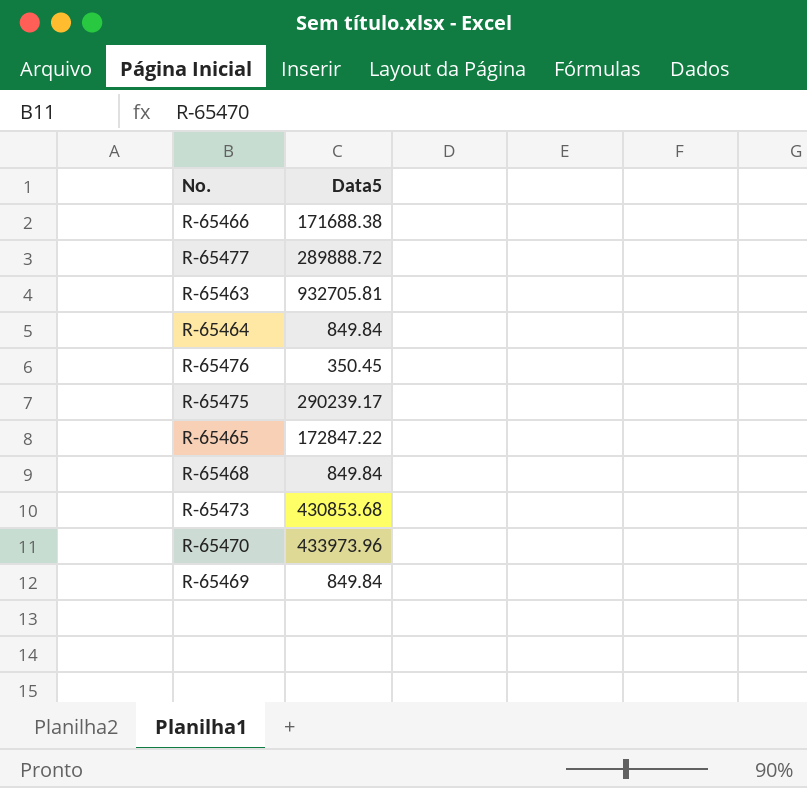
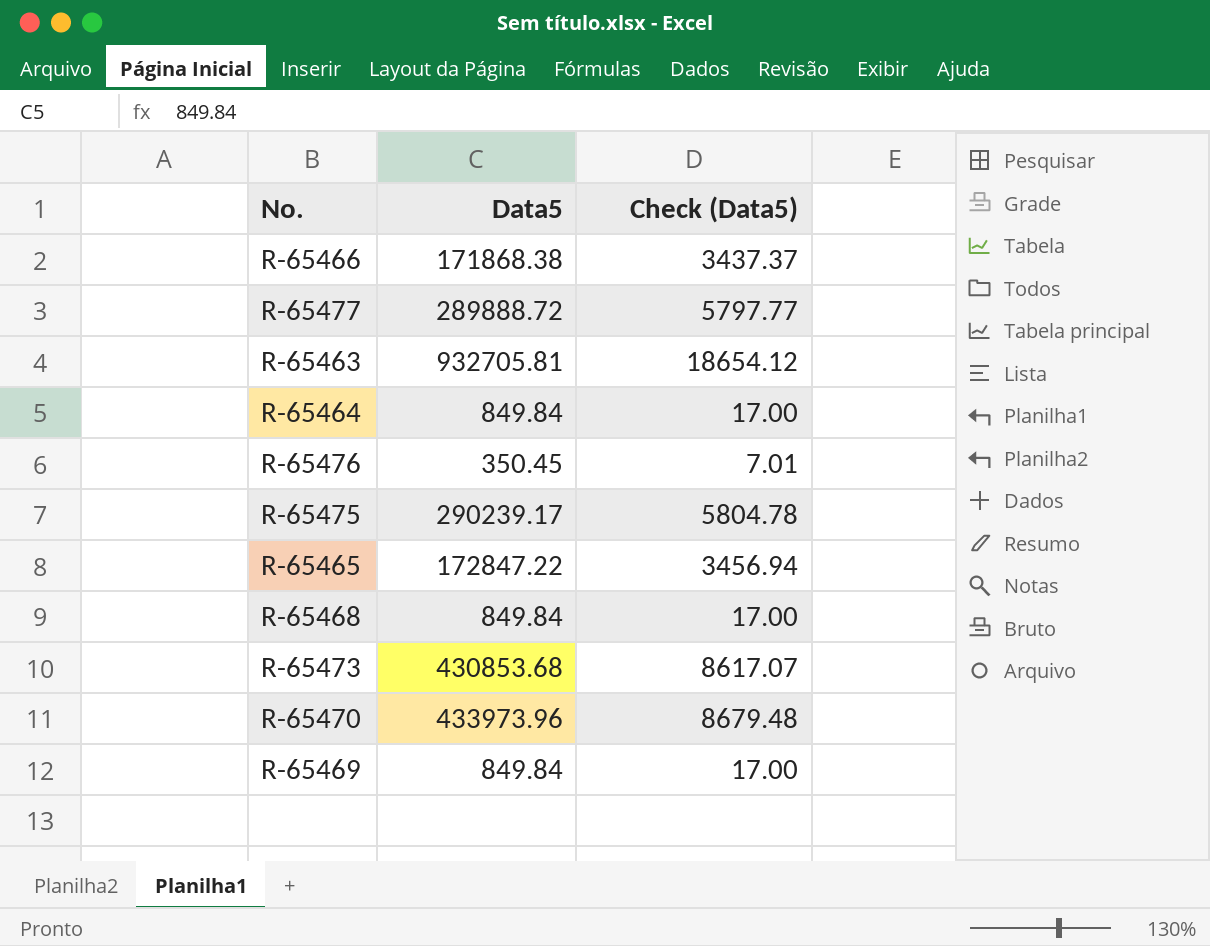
column Check (Data5) | formula: none -> [Data5] * 0.02
R-65466 | Data5: 171688.38 -> 171868.38

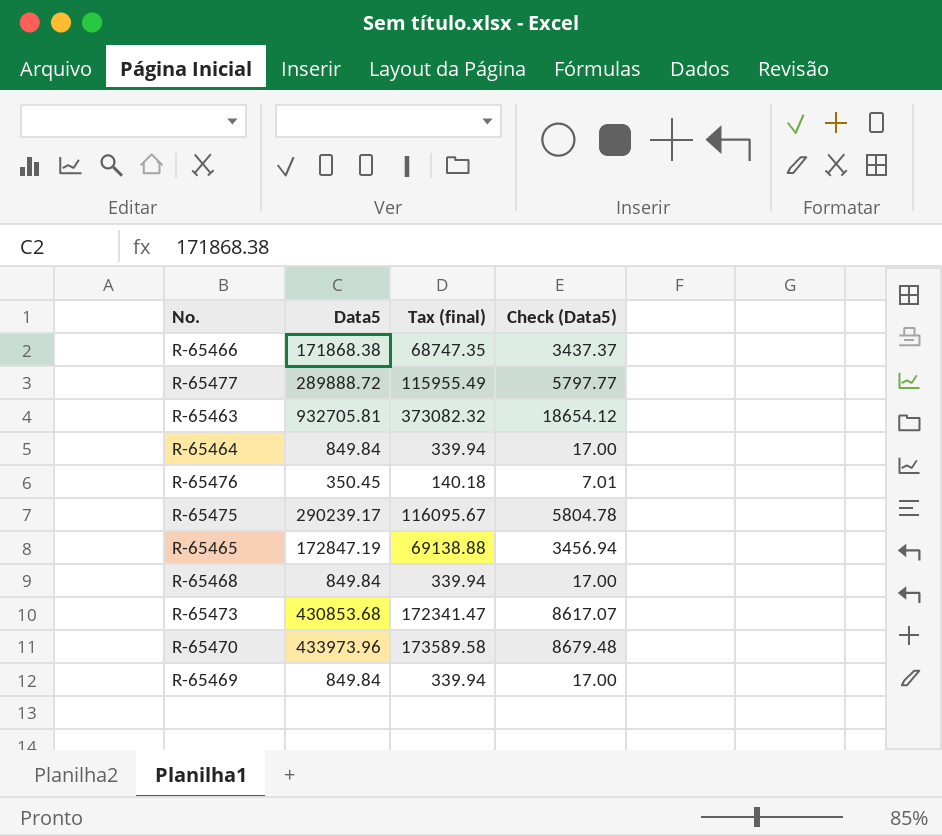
column Tax (final) | formula: none -> [Data5] * 0.4
R-65465 | Data5: 172847.22 -> 172847.19

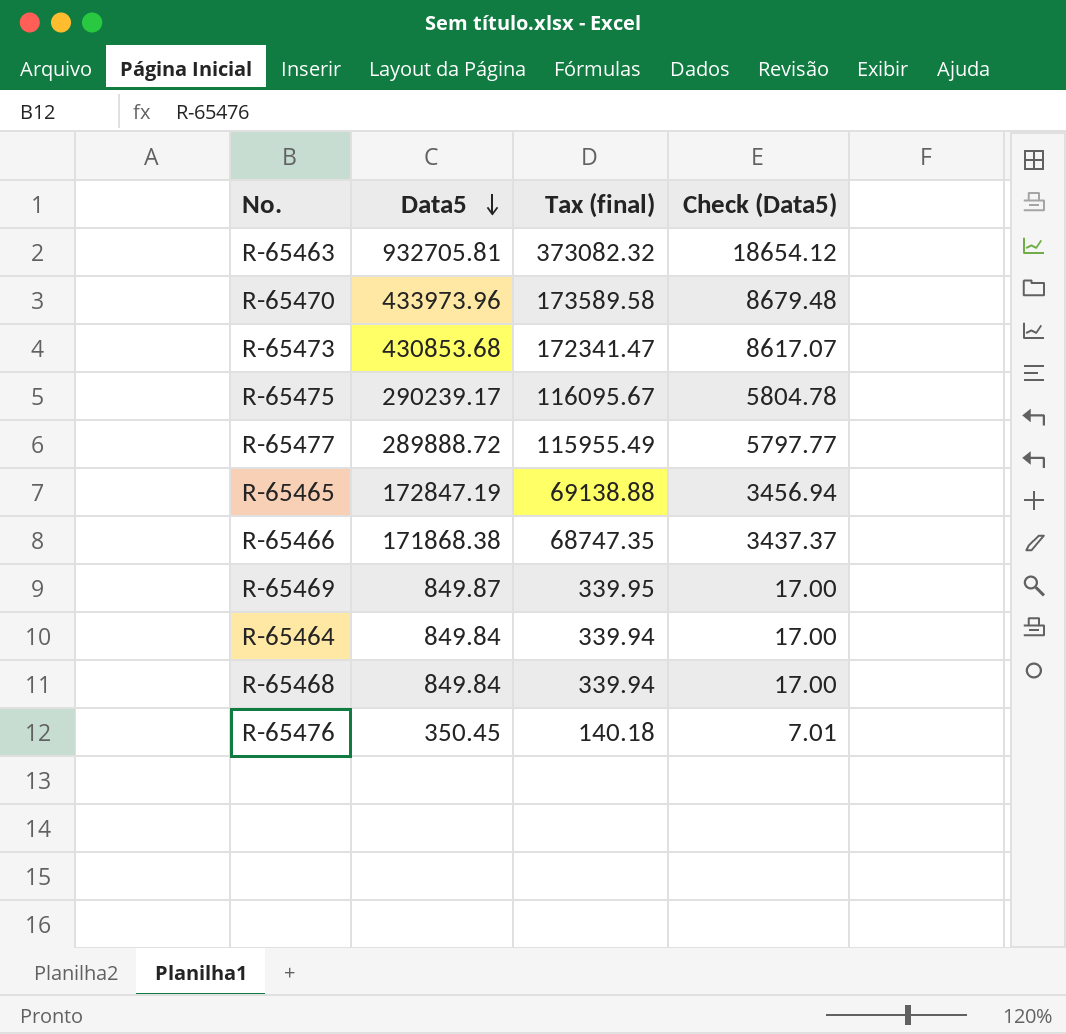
row order: none -> Data5 descending
R-65469 | Data5: 849.84 -> 849.87
R-65469 | Tax (final): 339.94 -> 339.95

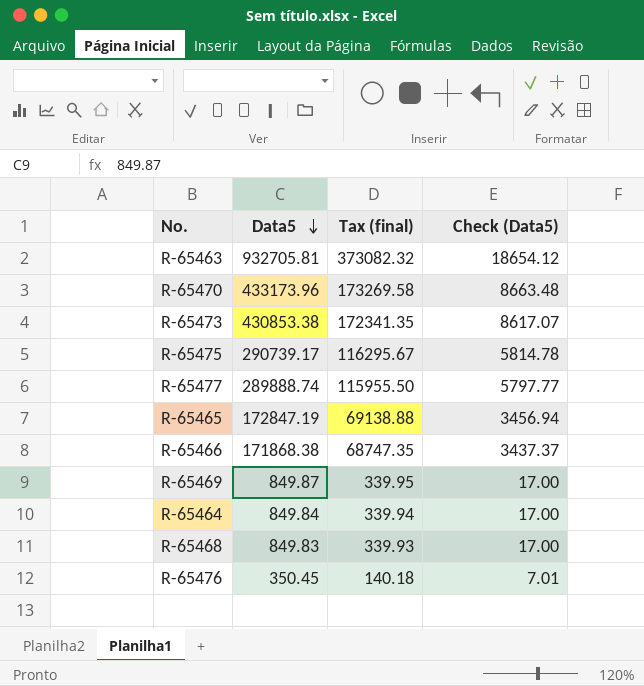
R-65470 | Data5: 433973.96 -> 433173.96
R-65470 | Tax (final): 173589.58 -> 173269.58
R-65470 | Check (Data5): 8679.48 -> 8663.48
R-65473 | Data5: 430853.68 -> 430853.38
R-65473 | Tax (final): 172341.47 -> 172341.35
R-65475 | Data5: 290239.17 -> 290739.17
R-65475 | Tax (final): 116095.67 -> 116295.67
R-65475 | Check (Data5): 5804.78 -> 5814.78
R-65477 | Data5: 289888.72 -> 289888.74
R-65477 | Tax (final): 115955.49 -> 115955.50
R-65468 | Data5: 849.84 -> 849.83
R-65468 | Tax (final): 339.94 -> 339.93

